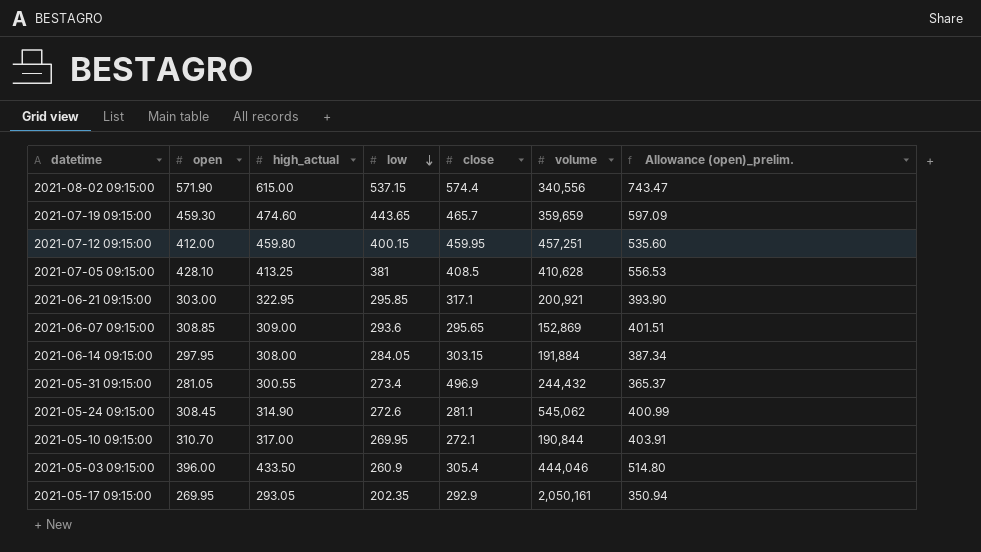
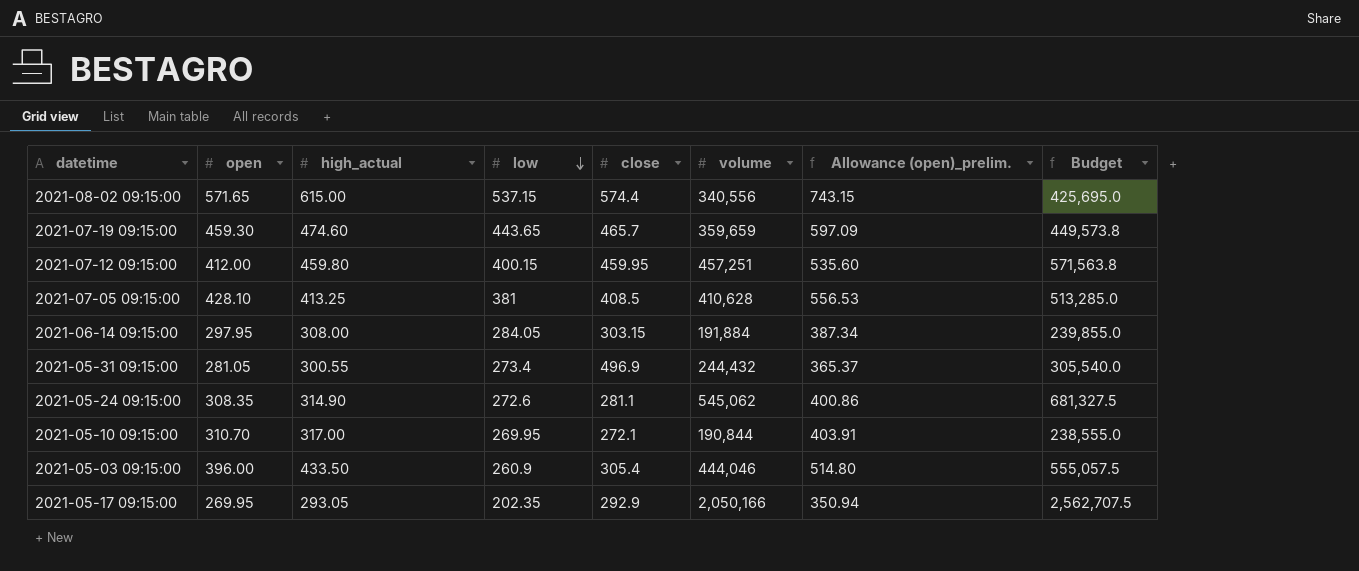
column Budget | formula: none -> [volume] * 1.25
row 2021-06-21 09:15:00: 303.00 | 322.95 | 295.85 | 317.1 | 200,921 | 393.90 -> none
row 2021-06-07 09:15:00: 308.85 | 309.00 | 293.6 | 295.65 | 152,869 | 401.51 -> none
2021-08-02 09:15:00 | open: 571.90 -> 571.65
2021-08-02 09:15:00 | Allowance (open)_prelim.: 743.47 -> 743.15
2021-05-24 09:15:00 | open: 308.45 -> 308.35
2021-05-24 09:15:00 | Allowance (open)_prelim.: 400.99 -> 400.86
2021-05-17 09:15:00 | volume: 2,050,161 -> 2,050,166

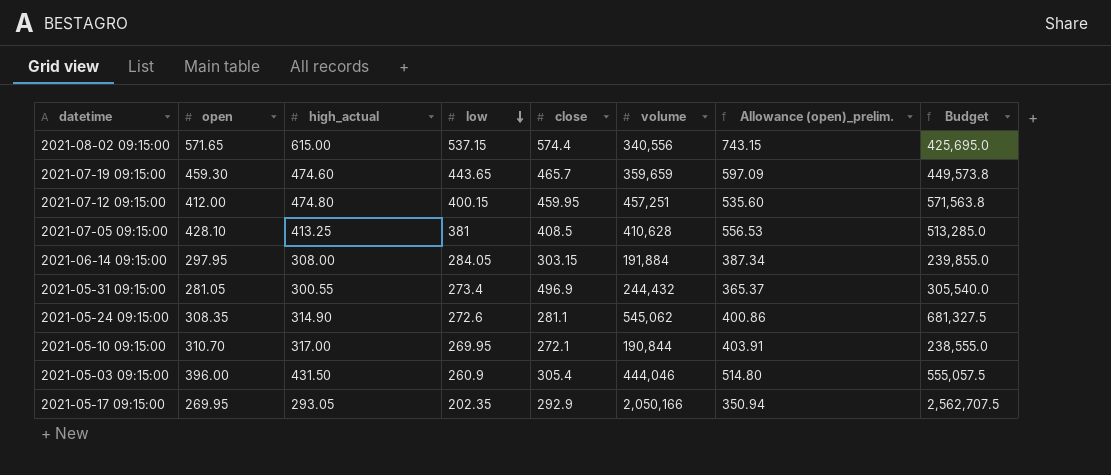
2021-07-12 09:15:00 | high_actual: 459.80 -> 474.80
2021-05-03 09:15:00 | high_actual: 433.50 -> 431.50

